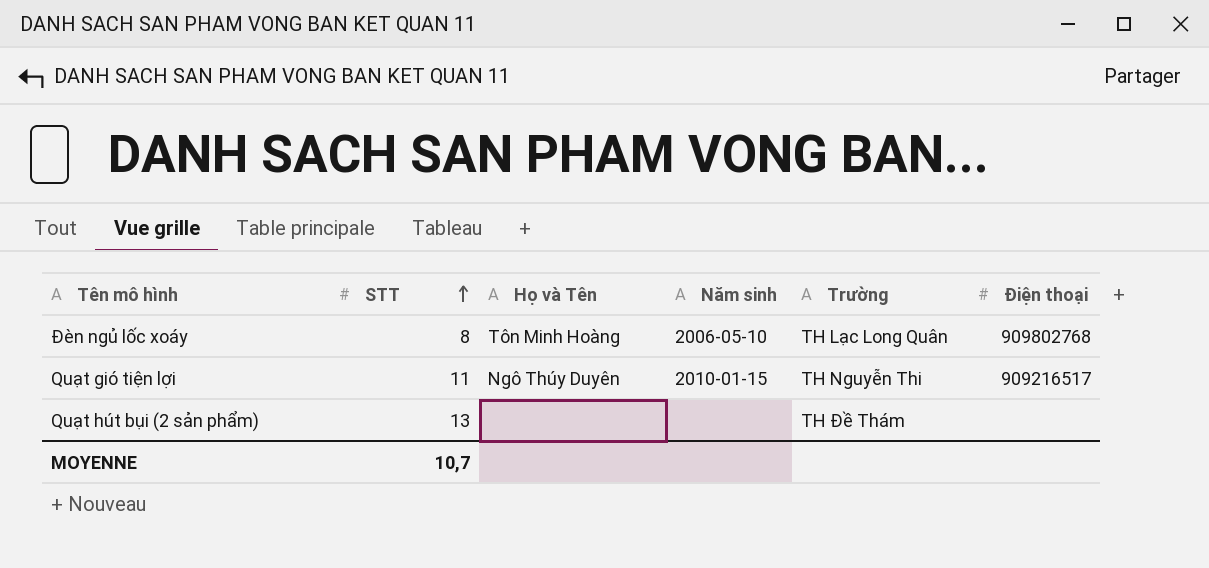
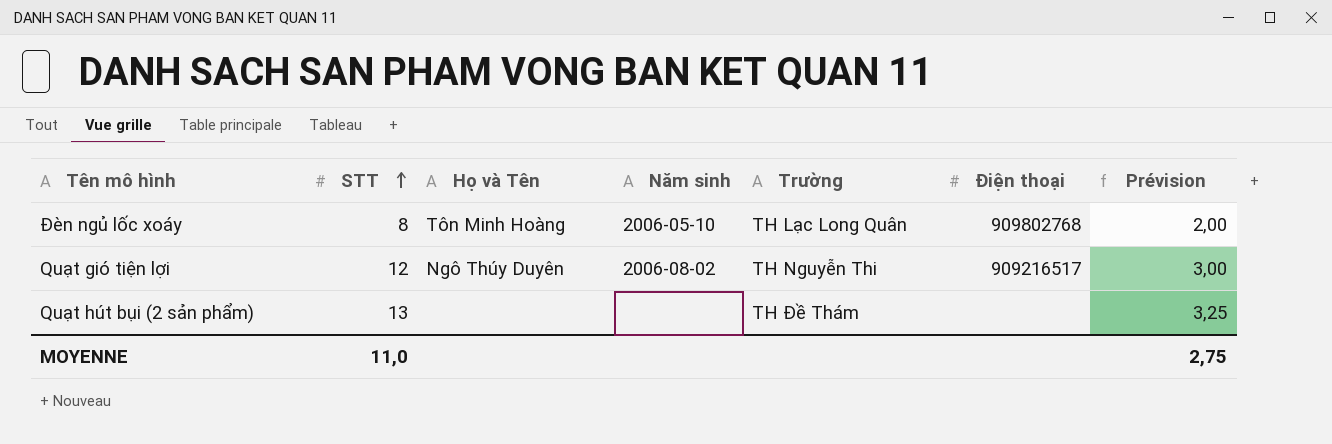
column Prévision | formula: none -> [STT] * 0,25
Quạt gió tiện lợi | STT: 11 -> 12
Quạt gió tiện lợi | Năm sinh: 2010-01-15 -> 2006-08-02
MOYENNE | STT: 10,7 -> 11,0

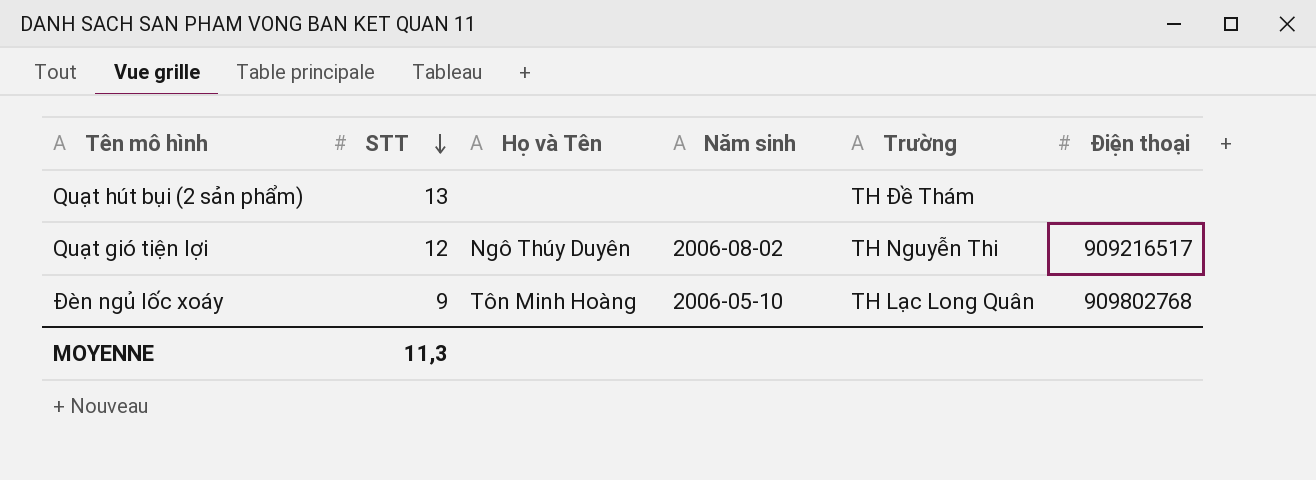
row order: STT ascending -> STT descending
column Prévision | formula: [STT] * 0,25 -> none
Đèn ngủ lốc xoáy | STT: 8 -> 9
MOYENNE | STT: 11,0 -> 11,3

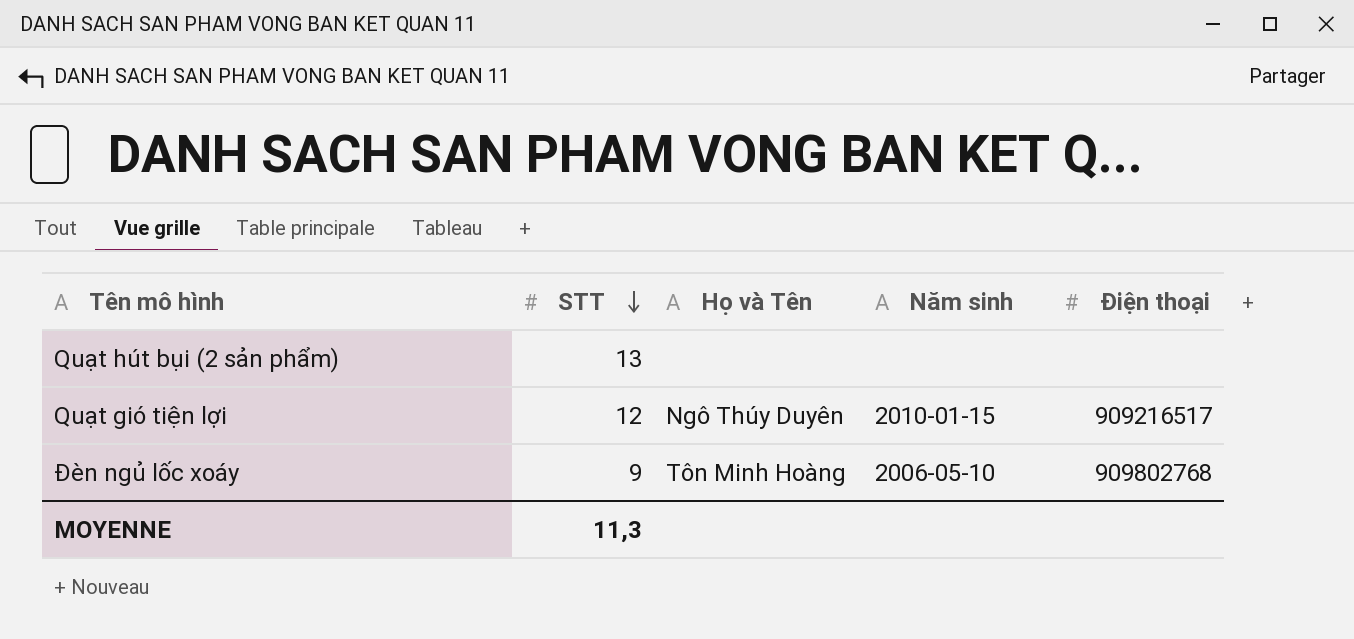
column Trường | position: 5 -> none
Quạt gió tiện lợi | Năm sinh: 2006-08-02 -> 2010-01-15

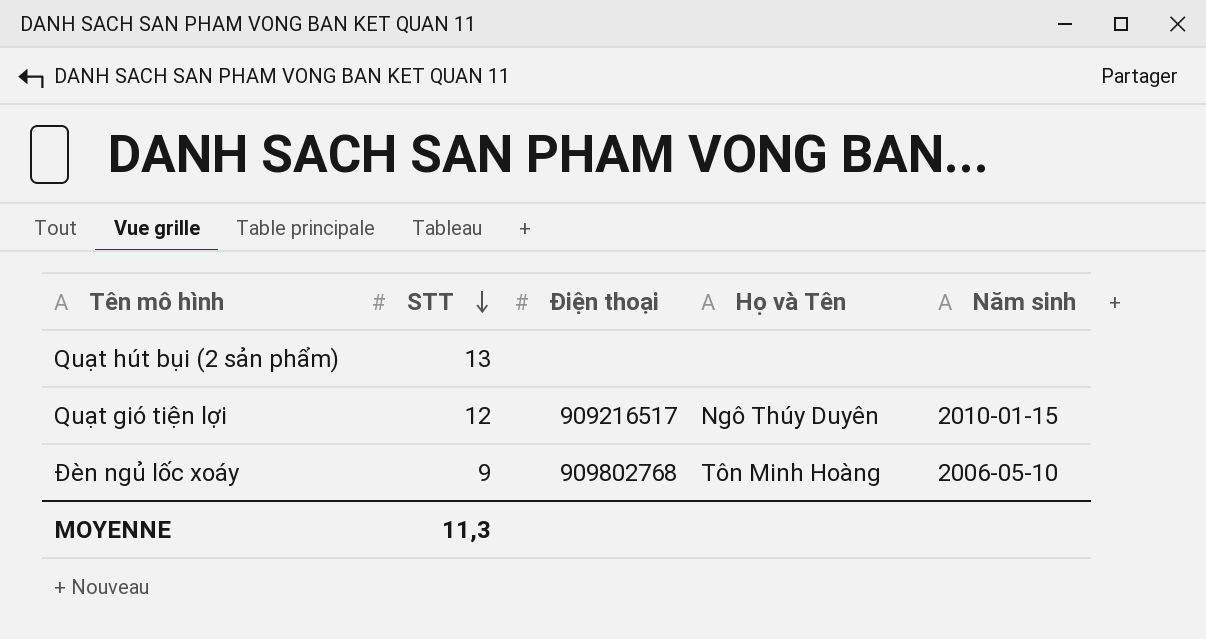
column Điện thoại | position: 5 -> 3

